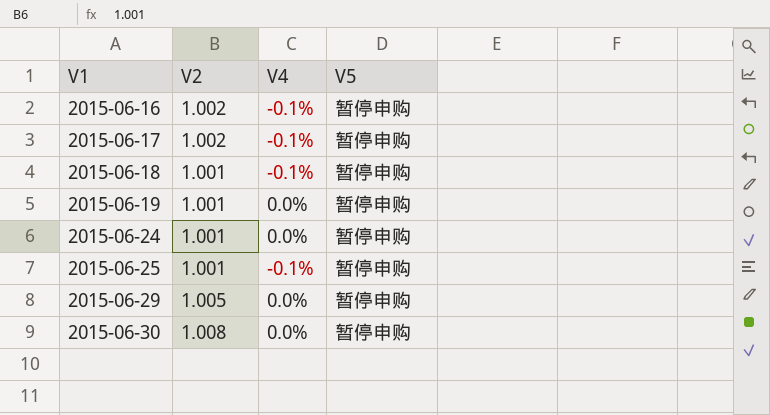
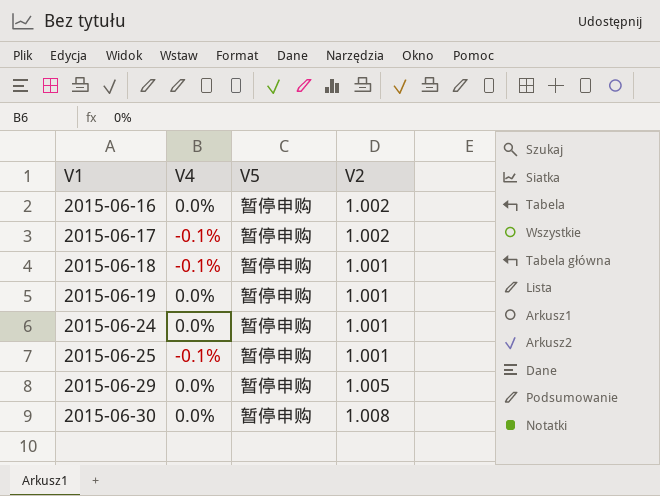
column V2 | position: 2 -> 4
2015-06-16 | V4: -0.1% -> 0.0%

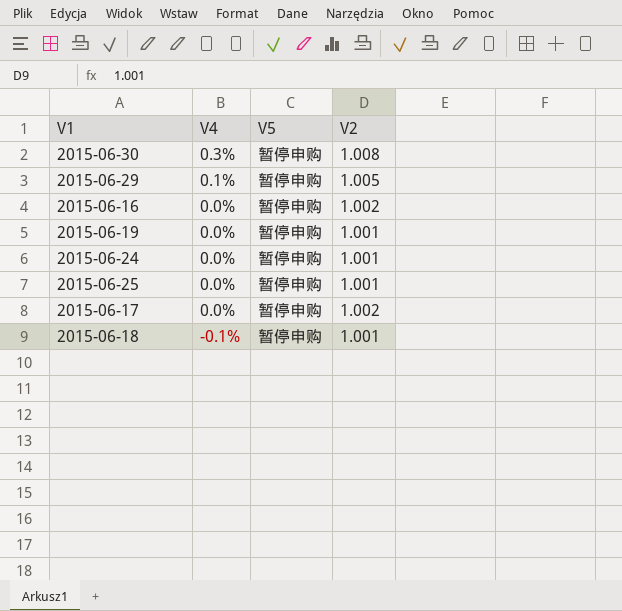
row order: V1 ascending -> V4 descending
2015-06-30 | V4: 0.0% -> 0.3%
2015-06-29 | V4: 0.0% -> 0.1%
2015-06-25 | V4: -0.1% -> 0.0%
2015-06-17 | V4: -0.1% -> 0.0%

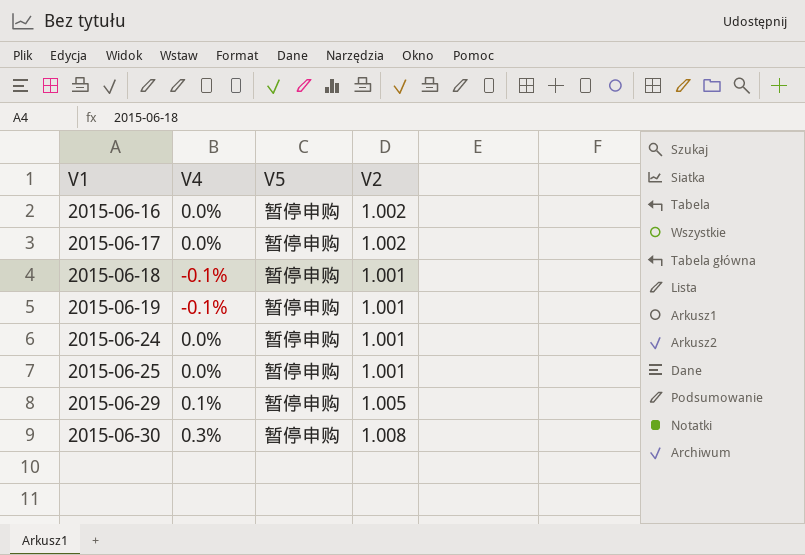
row order: V4 descending -> V1 ascending
2015-06-19 | V4: 0.0% -> -0.1%

